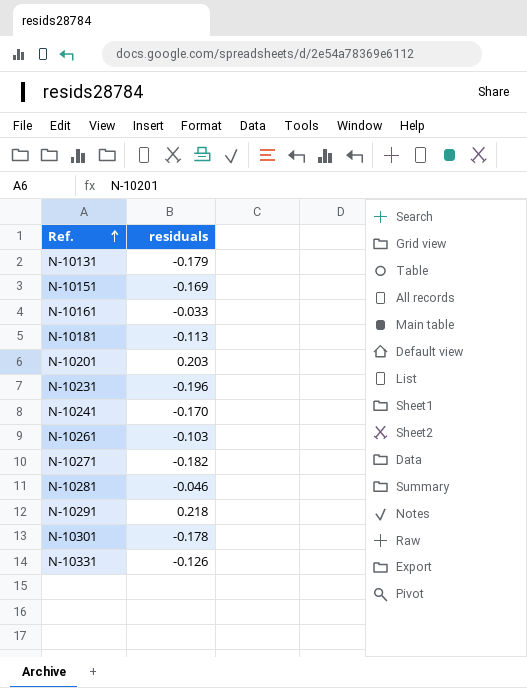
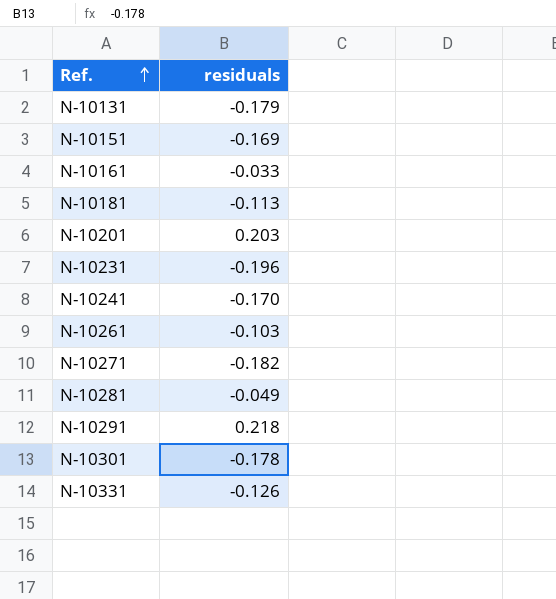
N-10281 | residuals: -0.046 -> -0.049

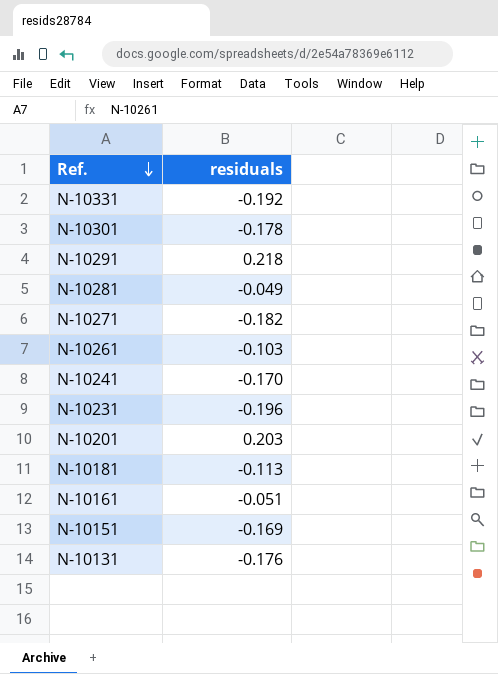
row order: Ref. ascending -> Ref. descending
N-10331 | residuals: -0.126 -> -0.192
N-10161 | residuals: -0.033 -> -0.051
N-10131 | residuals: -0.179 -> -0.176

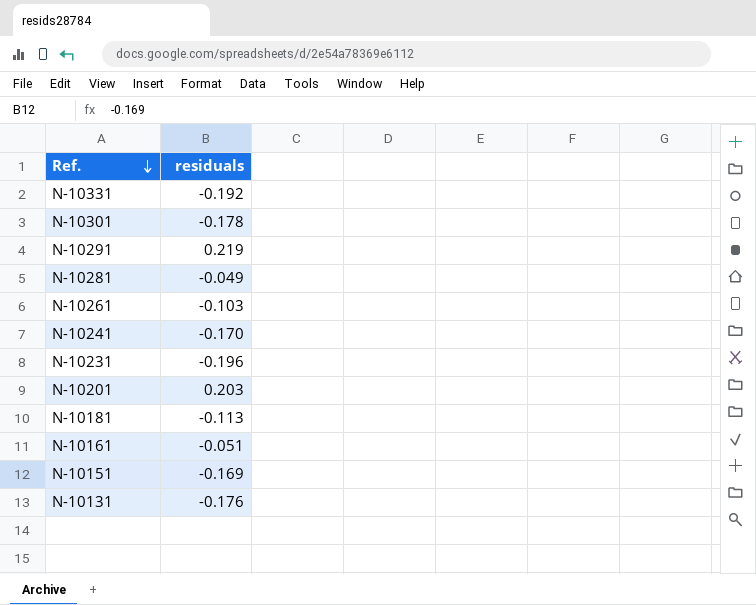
row N-10271: -0.182 -> none
N-10291 | residuals: 0.218 -> 0.219

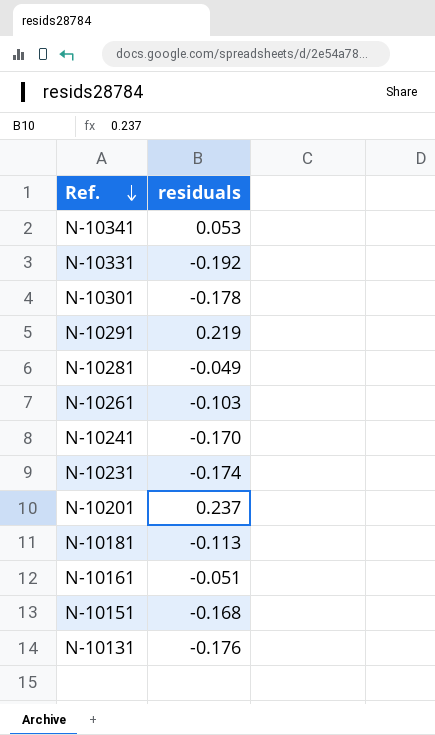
row N-10341: none -> 0.053
N-10231 | residuals: -0.196 -> -0.174
N-10201 | residuals: 0.203 -> 0.237
N-10151 | residuals: -0.169 -> -0.168

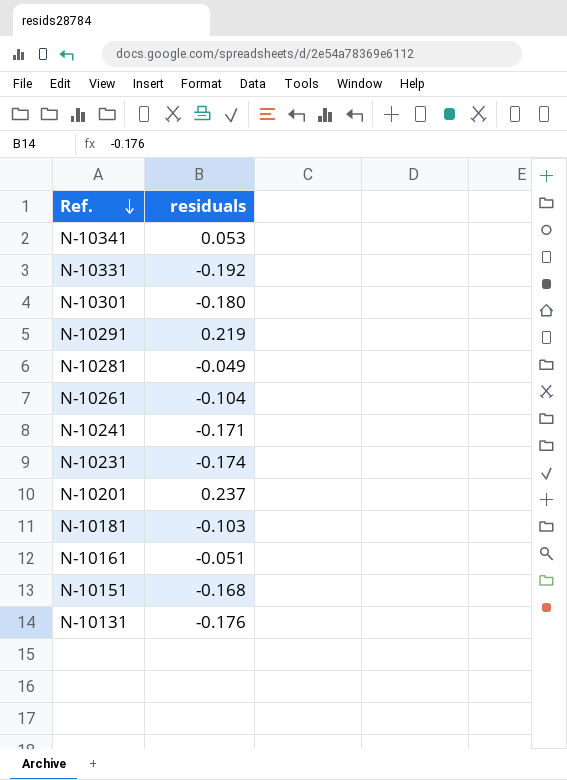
N-10301 | residuals: -0.178 -> -0.180
N-10261 | residuals: -0.103 -> -0.104
N-10241 | residuals: -0.170 -> -0.171
N-10181 | residuals: -0.113 -> -0.103

